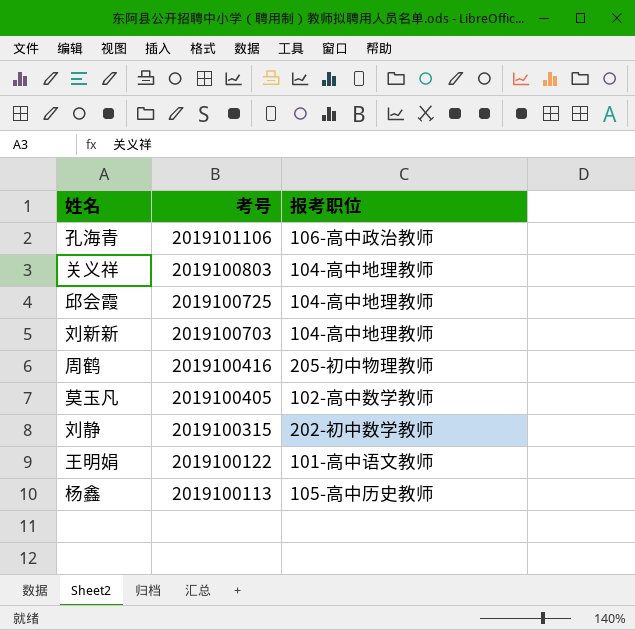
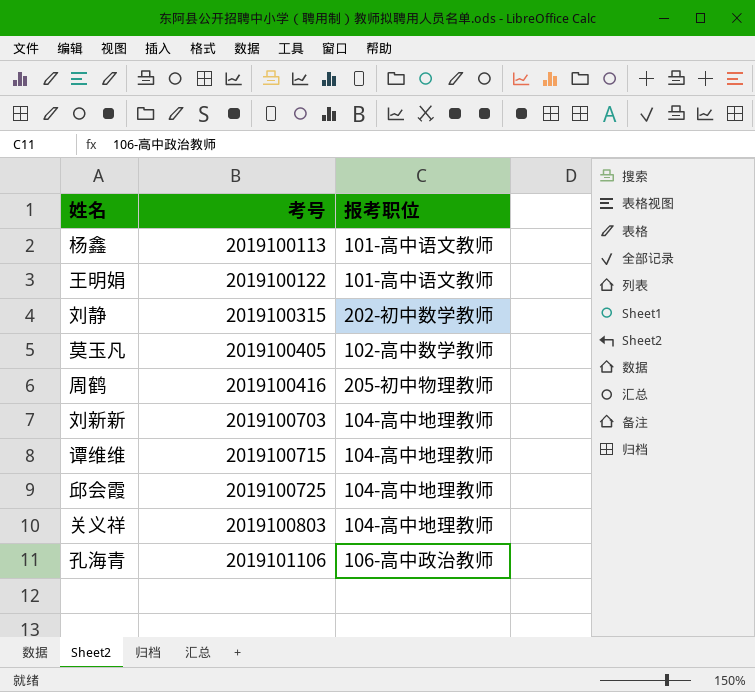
row order: 考号 descending -> 考号 ascending
杨鑫 | 报考职位: 105-高中历史教师 -> 101-高中语文教师
row 谭维维: none -> 2019100715 | 104-高中地理教师

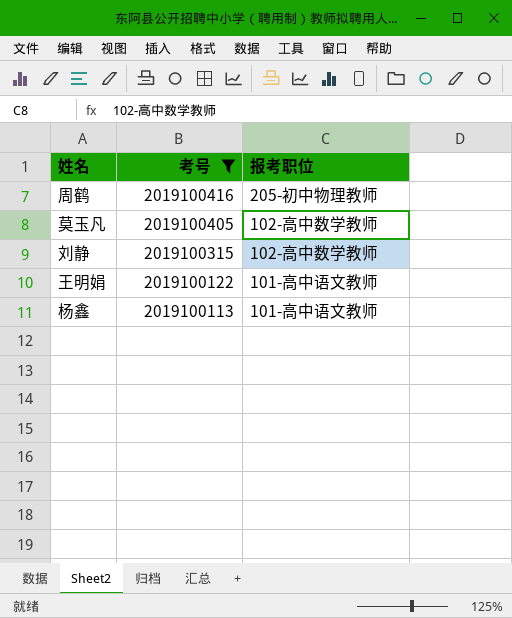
filter: none -> 考号 <= 2019100416
row order: 考号 ascending -> 考号 descending
刘静 | 报考职位: 202-初中数学教师 -> 102-高中数学教师

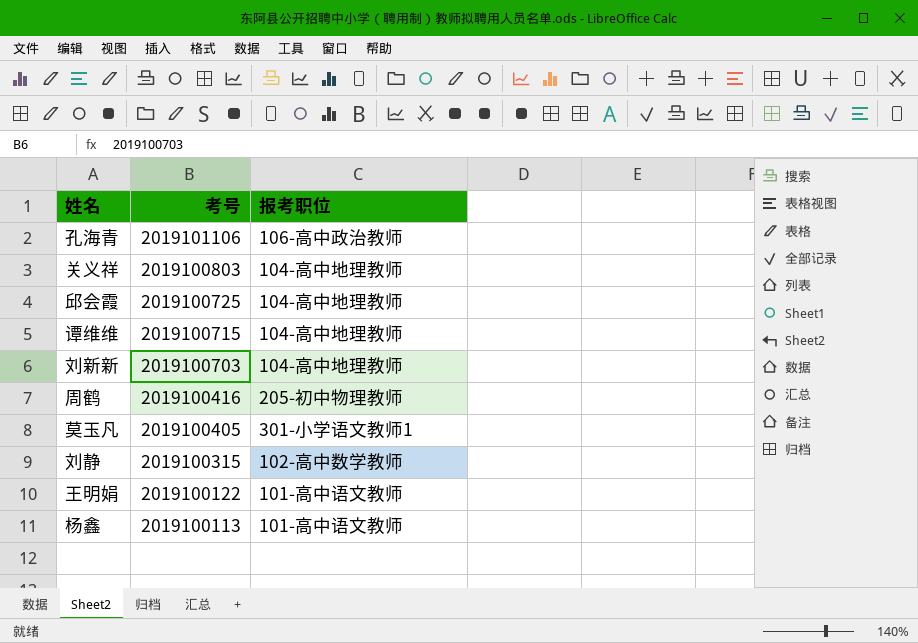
filter: 考号 <= 2019100416 -> none
莫玉凡 | 报考职位: 102-高中数学教师 -> 301-小学语文教师1

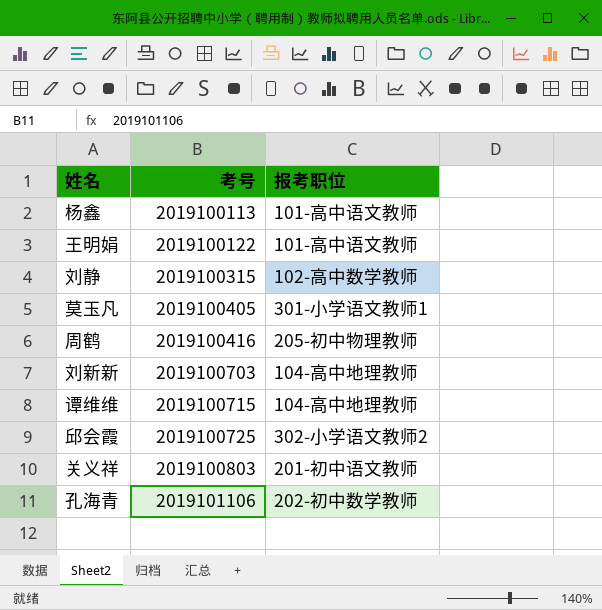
row order: 考号 descending -> 考号 ascending
邱会霞 | 报考职位: 104-高中地理教师 -> 302-小学语文教师2
关义祥 | 报考职位: 104-高中地理教师 -> 201-初中语文教师
孔海青 | 报考职位: 106-高中政治教师 -> 202-初中数学教师

